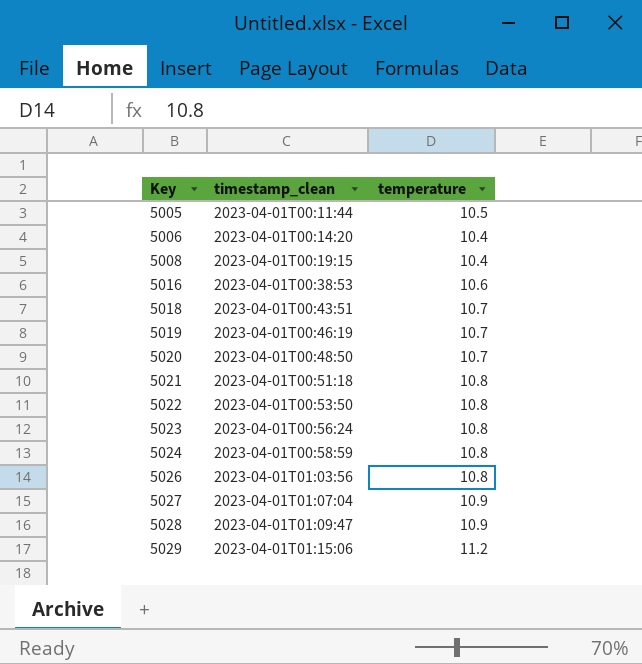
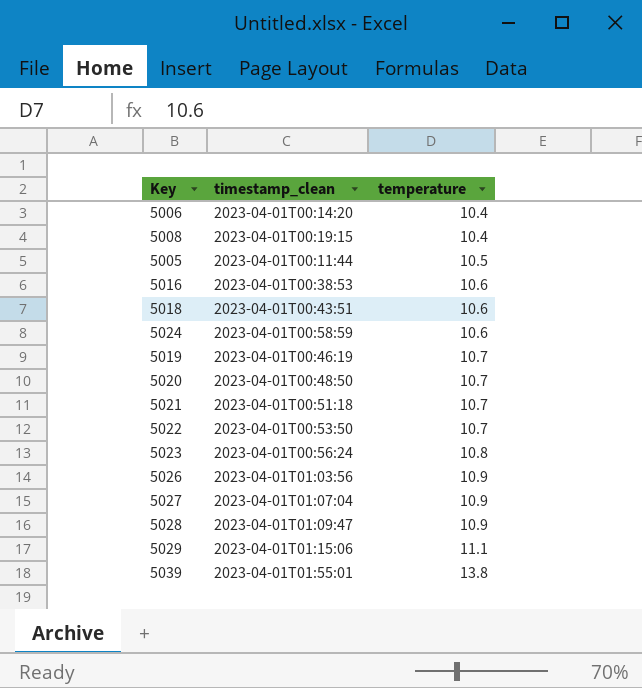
row order: Key ascending -> temperature ascending
5018 | temperature: 10.7 -> 10.6
5024 | temperature: 10.8 -> 10.6
5021 | temperature: 10.8 -> 10.7
5022 | temperature: 10.8 -> 10.7
5026 | temperature: 10.8 -> 10.9
5029 | temperature: 11.2 -> 11.1
row 5039: none -> 2023-04-01T01:55:01 | 13.8

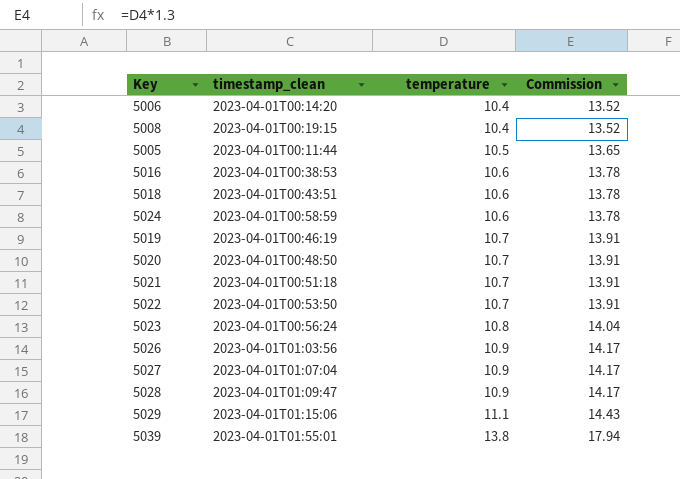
column Commission | formula: none -> [temperature] * 1.3

